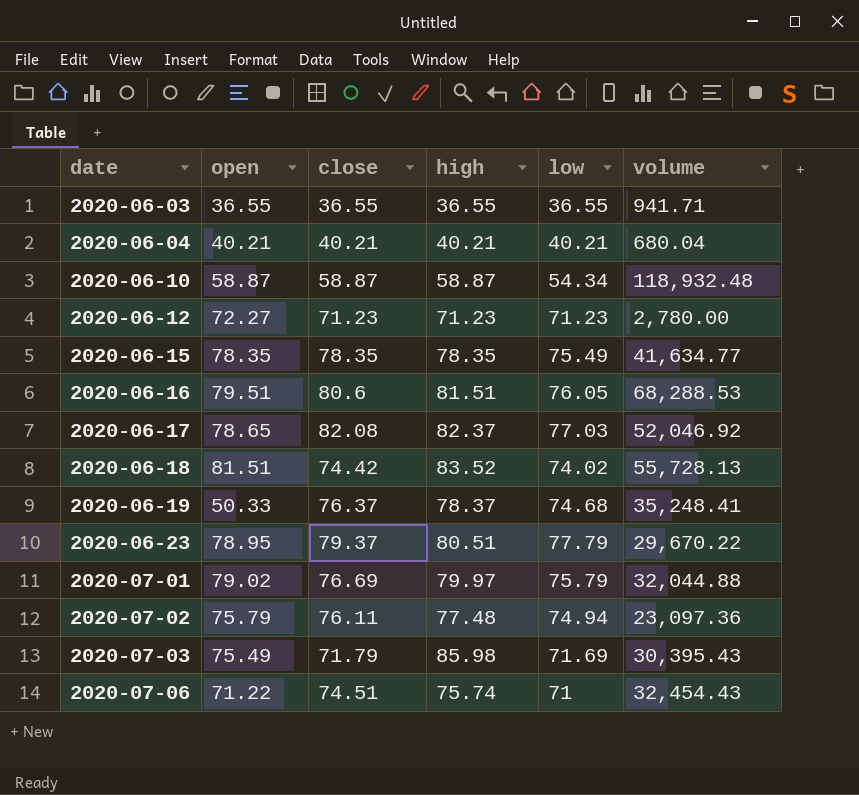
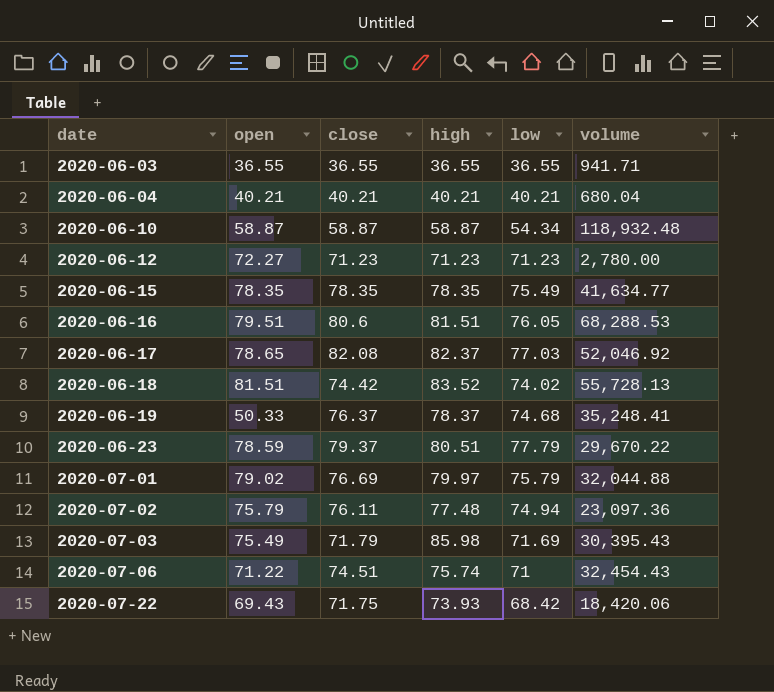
2020-06-23 | open: 78.95 -> 78.59
row 2020-07-22: none -> 69.43 | 71.75 | 73.93 | 68.42 | 18,420.06

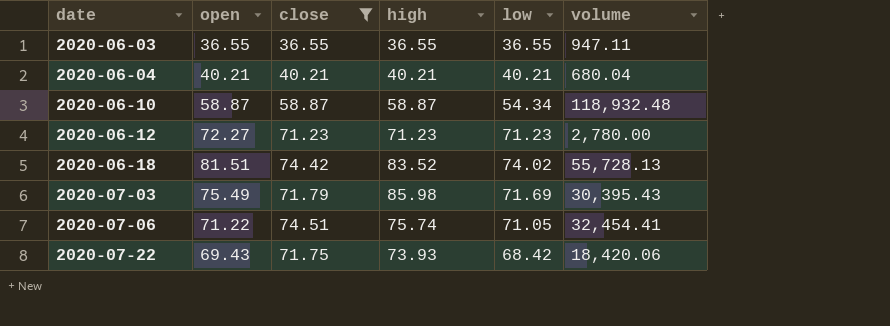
filter: none -> close <= 74.51
2020-06-03 | volume: 941.71 -> 947.11
2020-07-06 | low: 71 -> 71.05
2020-07-06 | volume: 32,454.43 -> 32,454.41

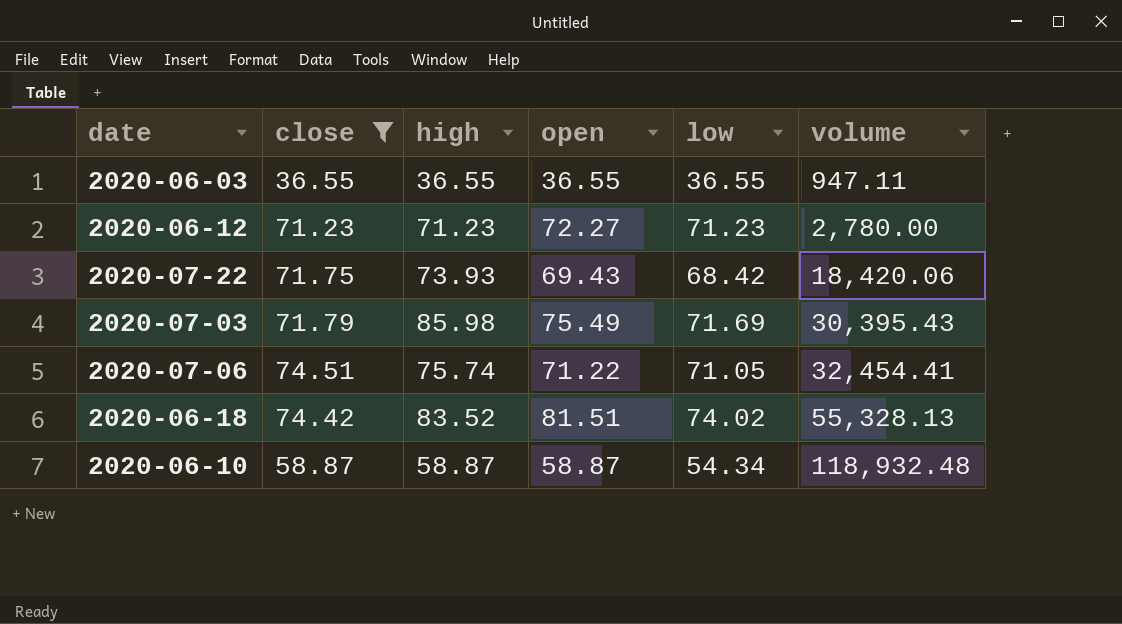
row order: date ascending -> volume ascending
column open | position: 2 -> 4
row 2020-06-04: 40.21 | 40.21 | 40.21 | 40.21 | 680.04 -> none
2020-06-18 | volume: 55,728.13 -> 55,328.13

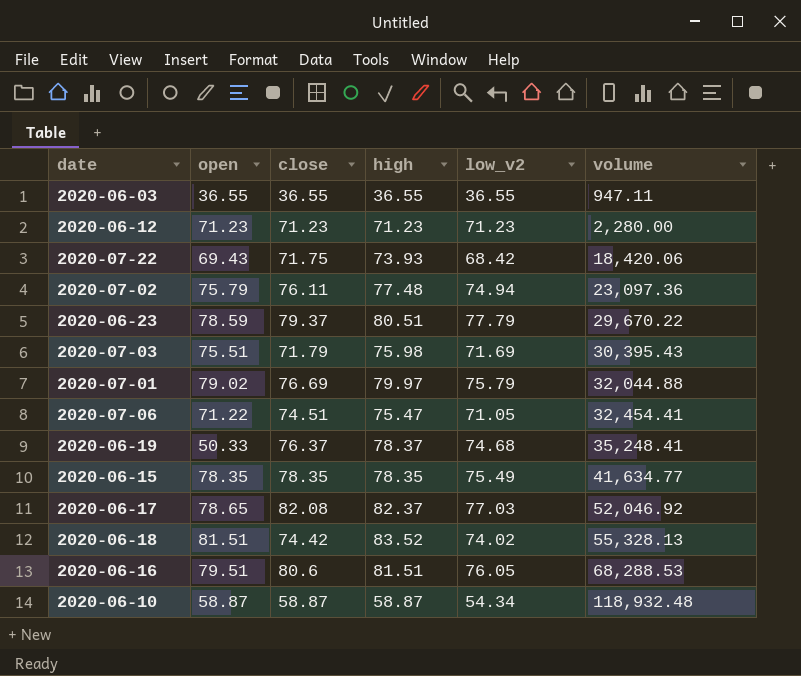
filter: close <= 74.51 -> none
column open | position: 4 -> 2
column name: low -> low_v2
2020-06-12 | open: 72.27 -> 71.23
2020-06-12 | volume: 2,780.00 -> 2,280.00
2020-07-03 | open: 75.49 -> 75.51
2020-07-03 | high: 85.98 -> 75.98
2020-07-06 | high: 75.74 -> 75.47

